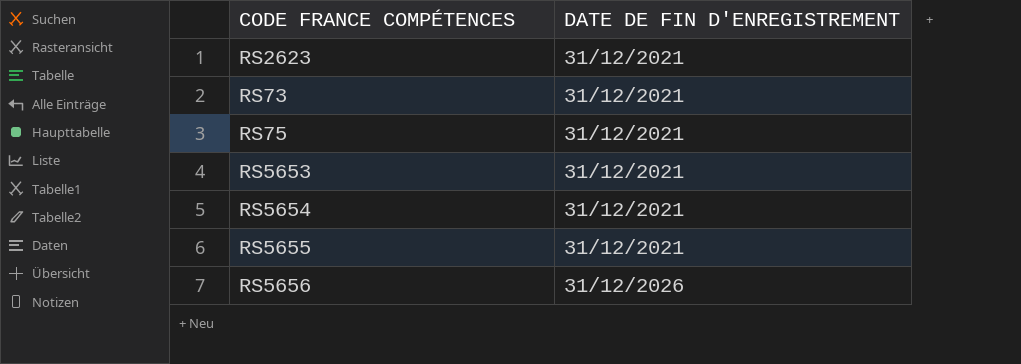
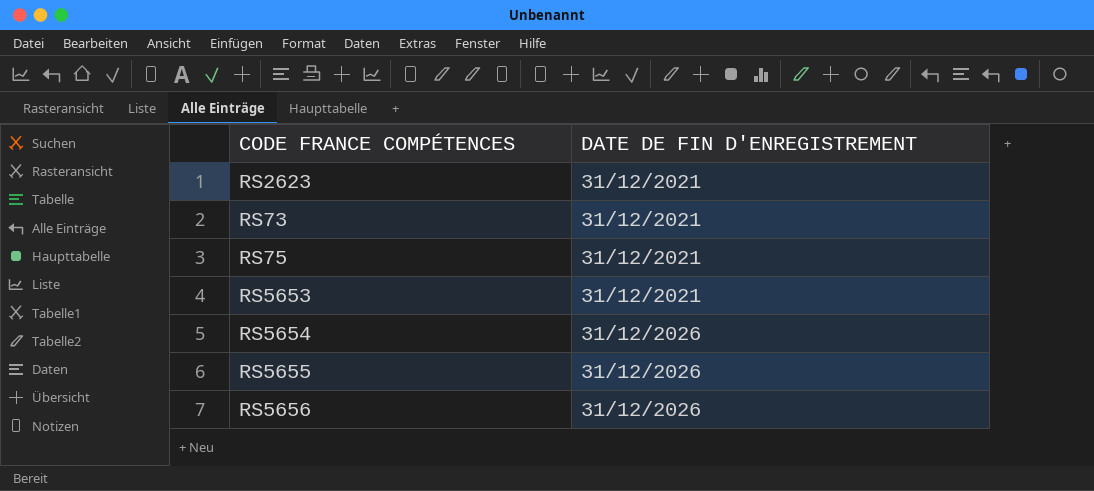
RS5654 | DATE DE FIN D'ENREGISTREMENT: 31/12/2021 -> 31/12/2026
RS5655 | DATE DE FIN D'ENREGISTREMENT: 31/12/2021 -> 31/12/2026

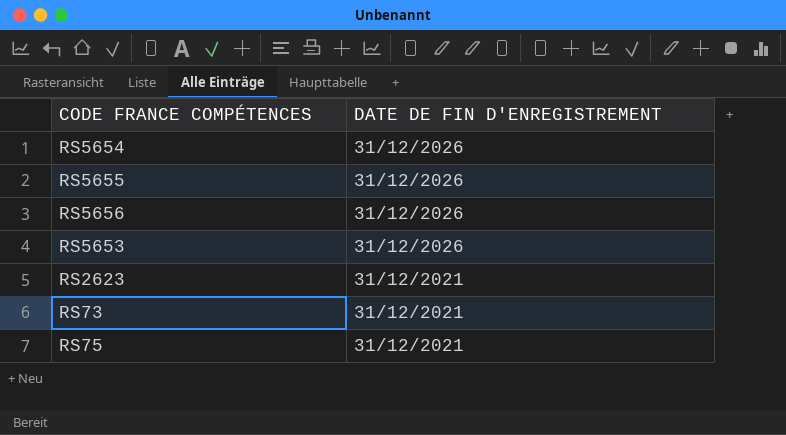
row order: DATE DE FIN D'ENREGISTREMENT ascending -> DATE DE FIN D'ENREGISTREMENT descending
RS5653 | DATE DE FIN D'ENREGISTREMENT: 31/12/2021 -> 31/12/2026

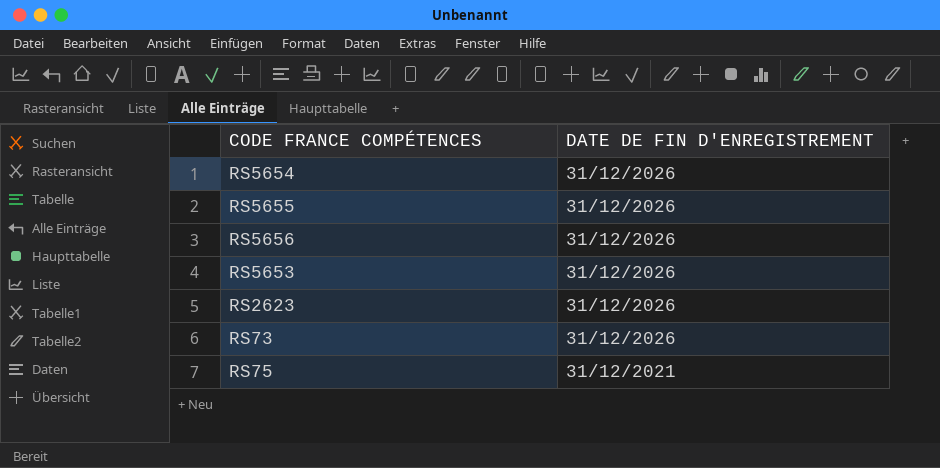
RS2623 | DATE DE FIN D'ENREGISTREMENT: 31/12/2021 -> 31/12/2026
RS73 | DATE DE FIN D'ENREGISTREMENT: 31/12/2021 -> 31/12/2026

